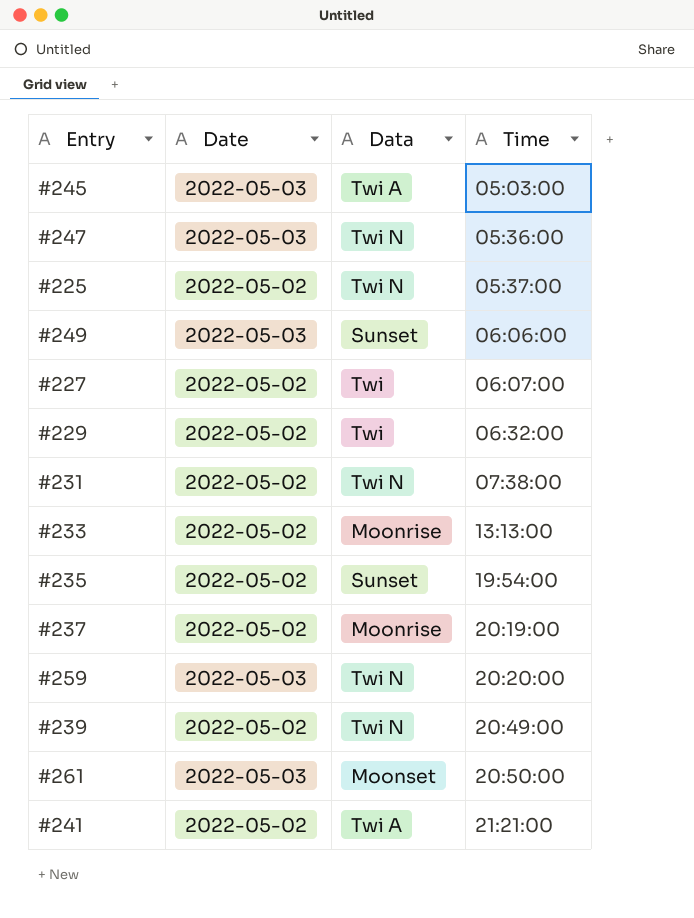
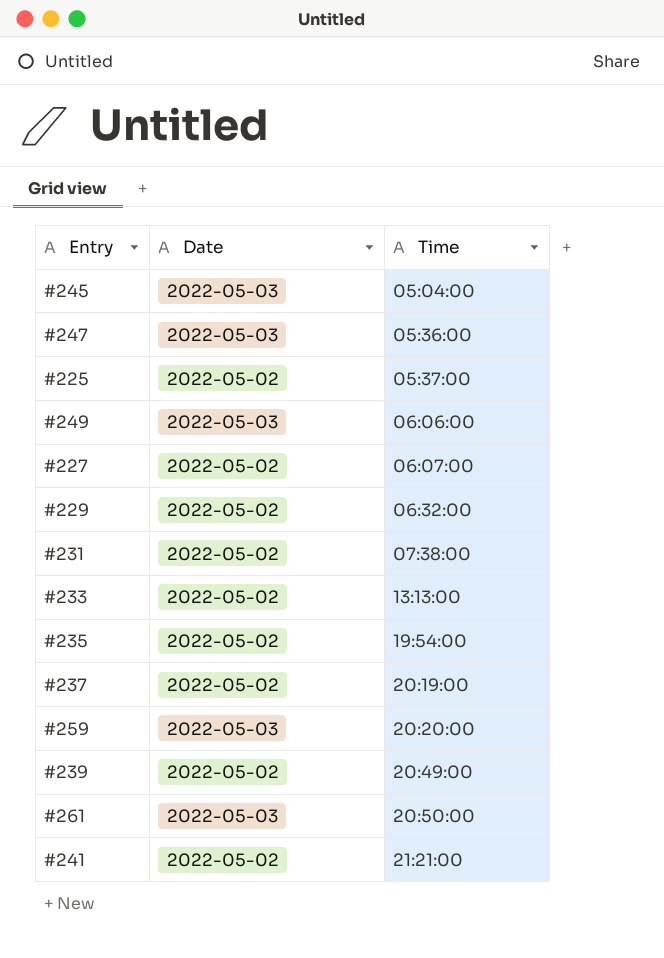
column Data | position: 3 -> none
#245 | Time: 05:03:00 -> 05:04:00

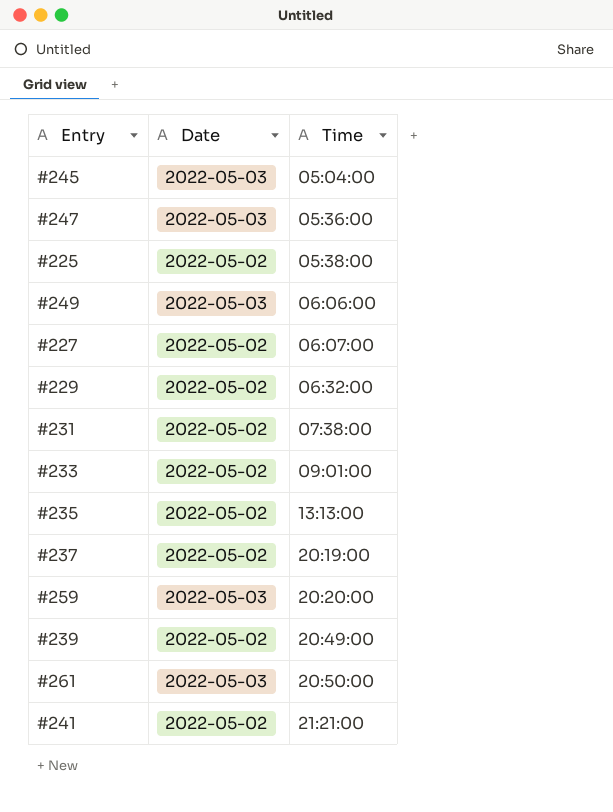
#225 | Time: 05:37:00 -> 05:38:00
#233 | Time: 13:13:00 -> 09:01:00
#235 | Time: 19:54:00 -> 13:13:00

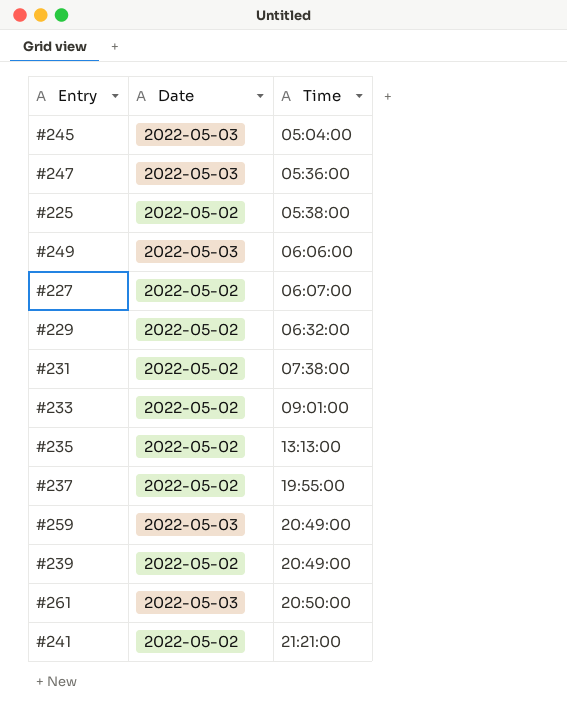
#237 | Time: 20:19:00 -> 19:55:00
#259 | Time: 20:20:00 -> 20:49:00

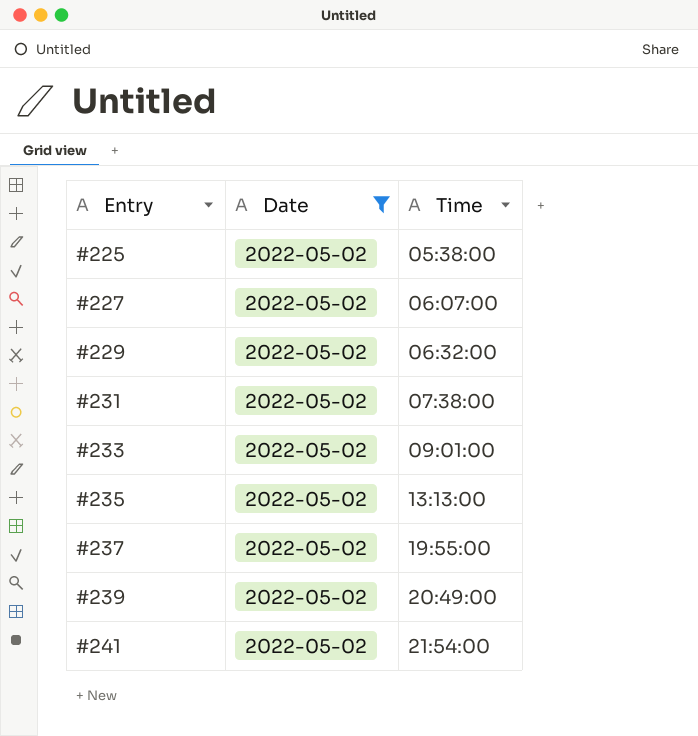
filter: none -> Date = 2022-05-02
#241 | Time: 21:21:00 -> 21:54:00

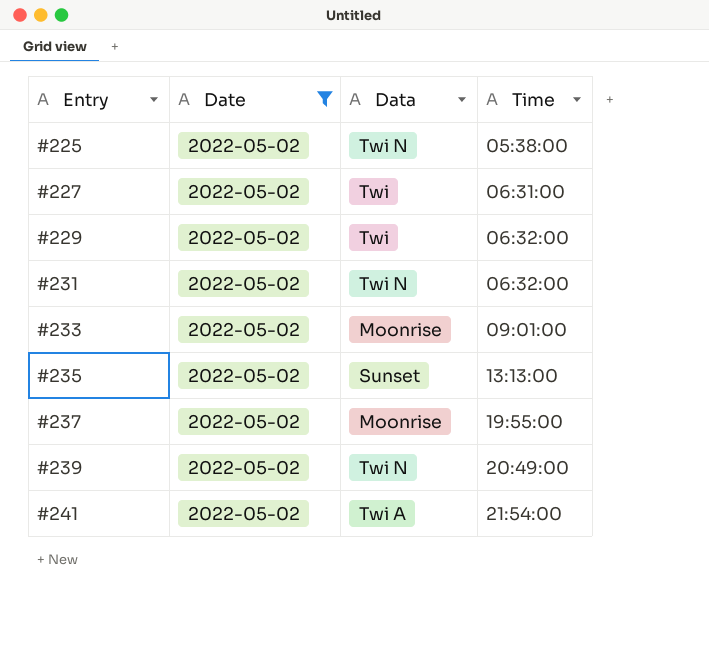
column Data | position: none -> 3
#227 | Time: 06:07:00 -> 06:31:00
#231 | Time: 07:38:00 -> 06:32:00

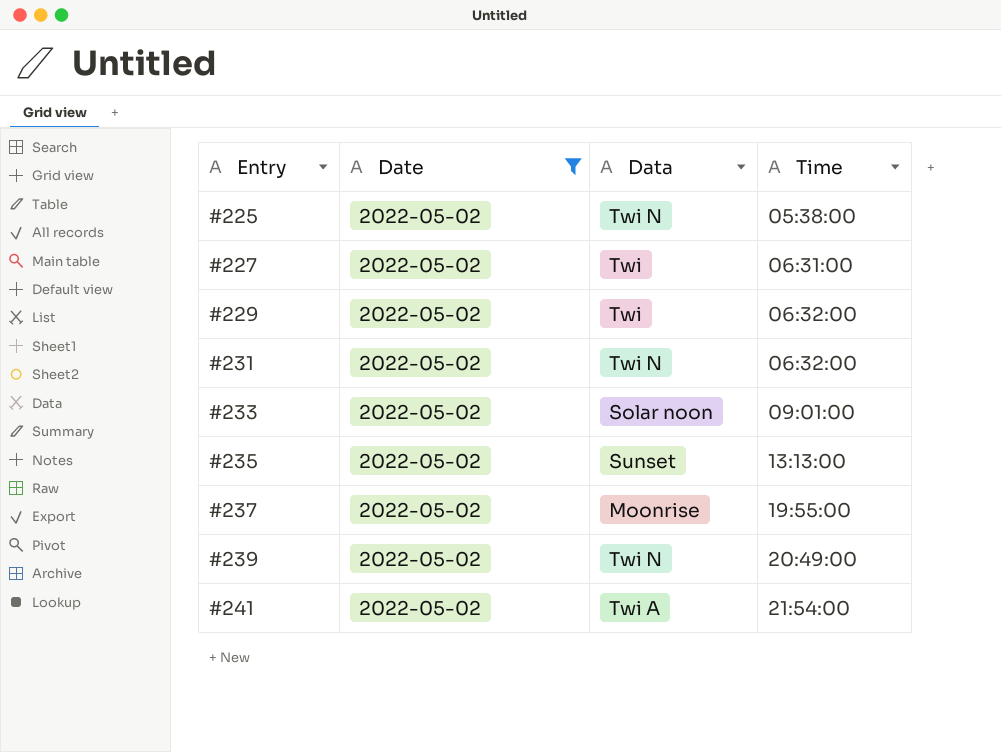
#233 | Data: Moonrise -> Solar noon

